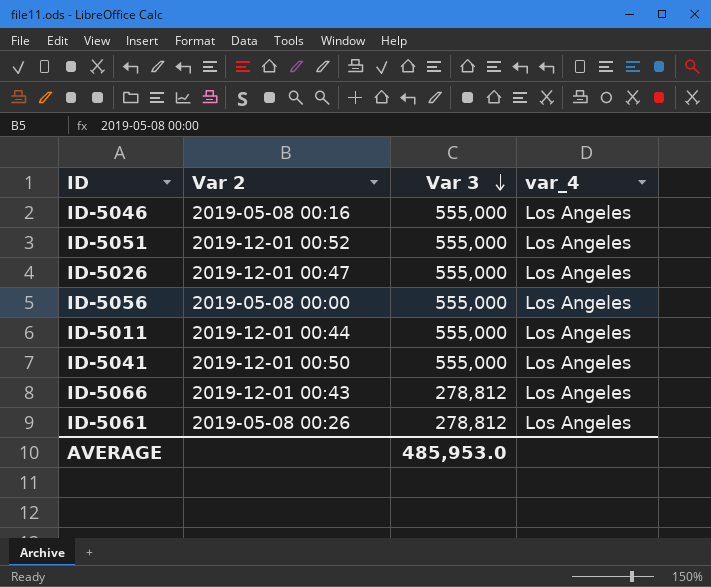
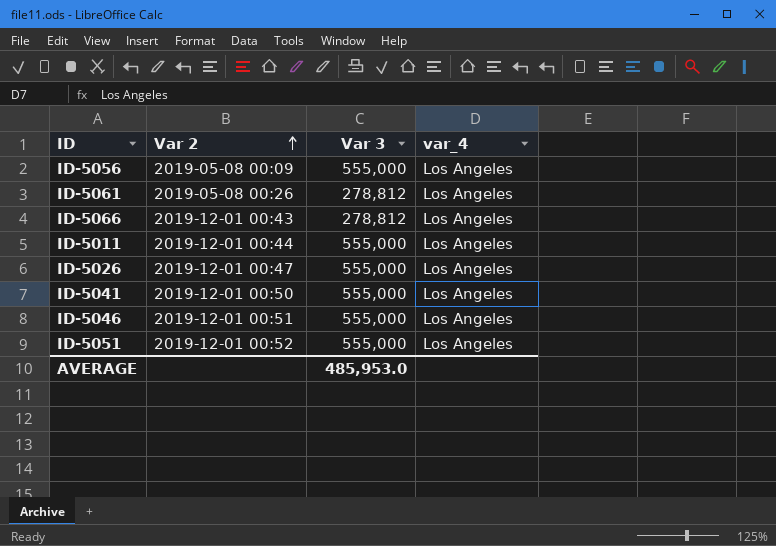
row order: Var 3 descending -> Var 2 ascending
ID-5056 | Var 2: 2019-05-08 00:00 -> 2019-05-08 00:09
ID-5046 | Var 2: 2019-05-08 00:16 -> 2019-12-01 00:51

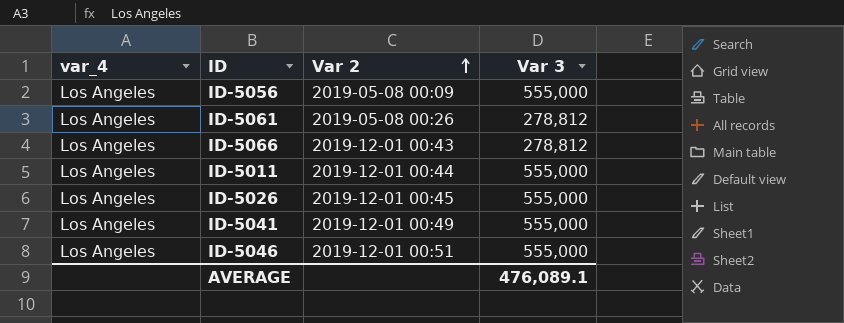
column var_4 | position: 4 -> 1
row ID-5051: 2019-12-01 00:52 | 555,000 | Los Angeles -> none
ID-5026 | Var 2: 2019-12-01 00:47 -> 2019-12-01 00:45
ID-5041 | Var 2: 2019-12-01 00:50 -> 2019-12-01 00:49
AVERAGE | Var 3: 485,953.0 -> 476,089.1

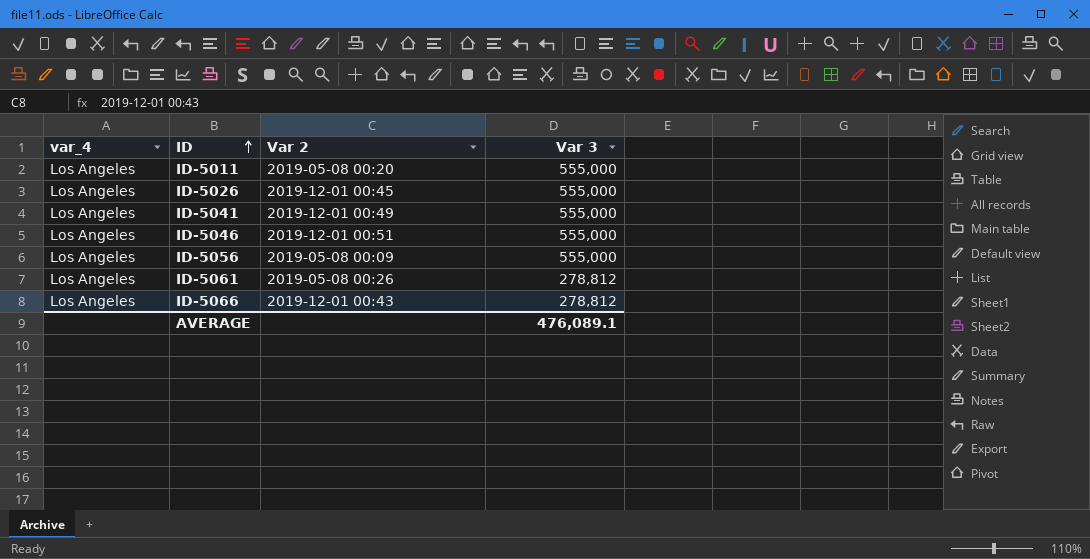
row order: Var 2 ascending -> ID ascending
ID-5011 | Var 2: 2019-12-01 00:44 -> 2019-05-08 00:20

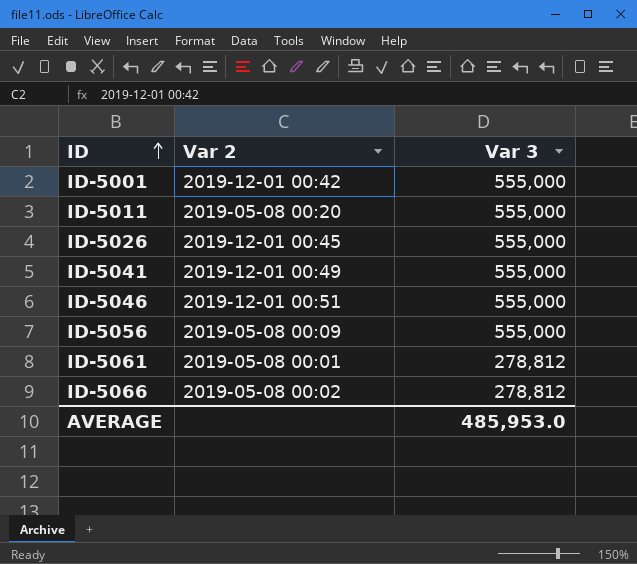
column var_4 | position: 1 -> none
row ID-5001: none -> 2019-12-01 00:42 | 555,000
ID-5061 | Var 2: 2019-05-08 00:26 -> 2019-05-08 00:01
ID-5066 | Var 2: 2019-12-01 00:43 -> 2019-05-08 00:02
AVERAGE | Var 3: 476,089.1 -> 485,953.0

